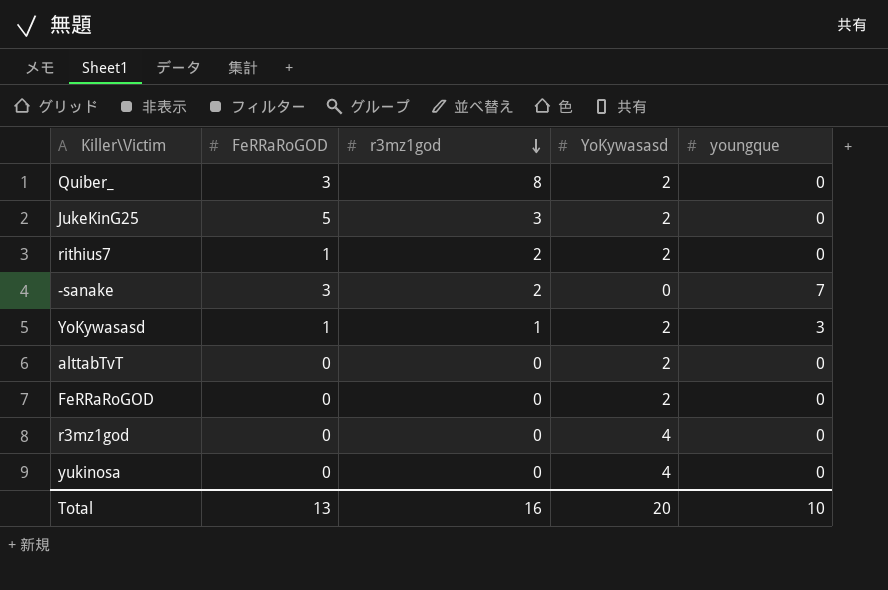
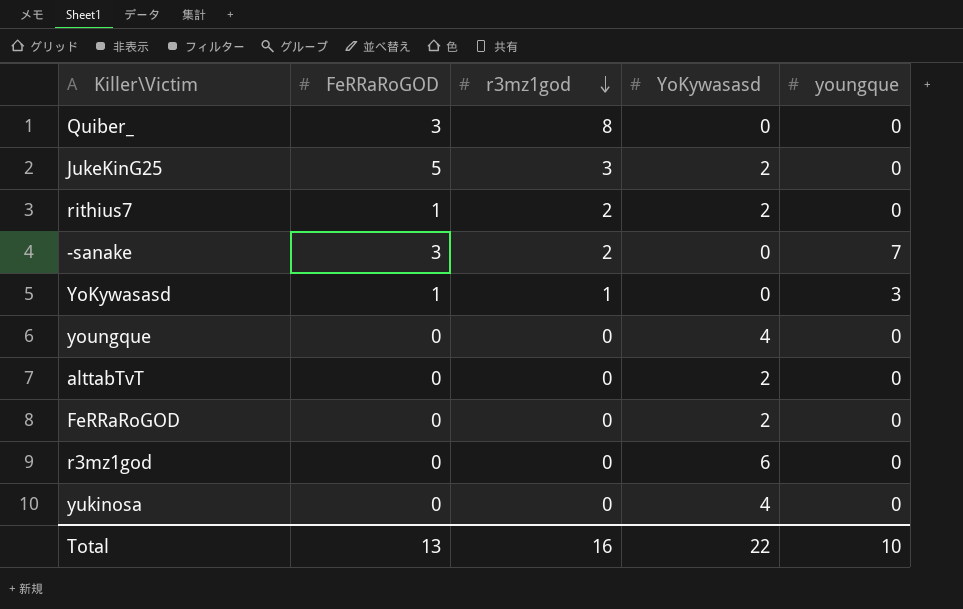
Quiber_ | YoKywasasd: 2 -> 0
YoKywasasd | YoKywasasd: 2 -> 0
row youngque: none -> 0 | 0 | 4 | 0
r3mz1god | YoKywasasd: 4 -> 6
Total | YoKywasasd: 20 -> 22

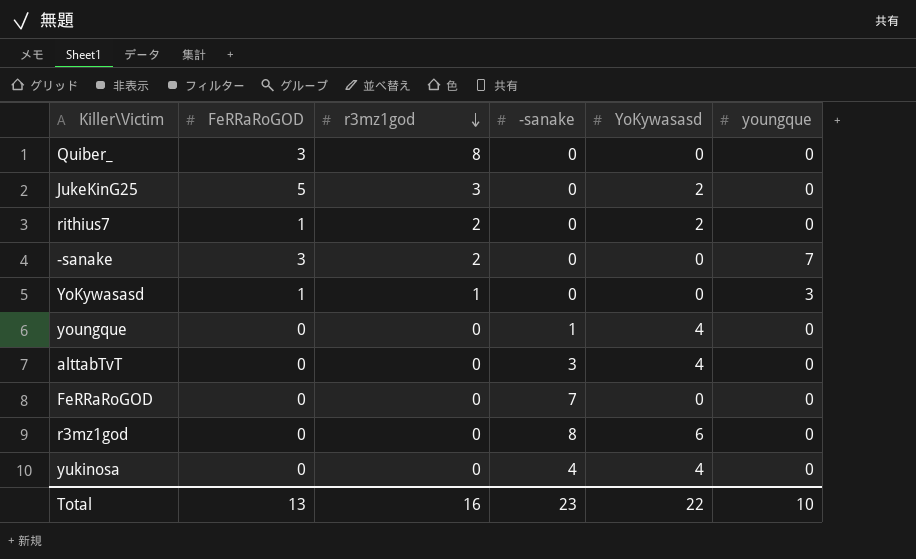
column -sanake | position: none -> 4
alttabTvT | YoKywasasd: 2 -> 4
FeRRaRoGOD | YoKywasasd: 2 -> 0

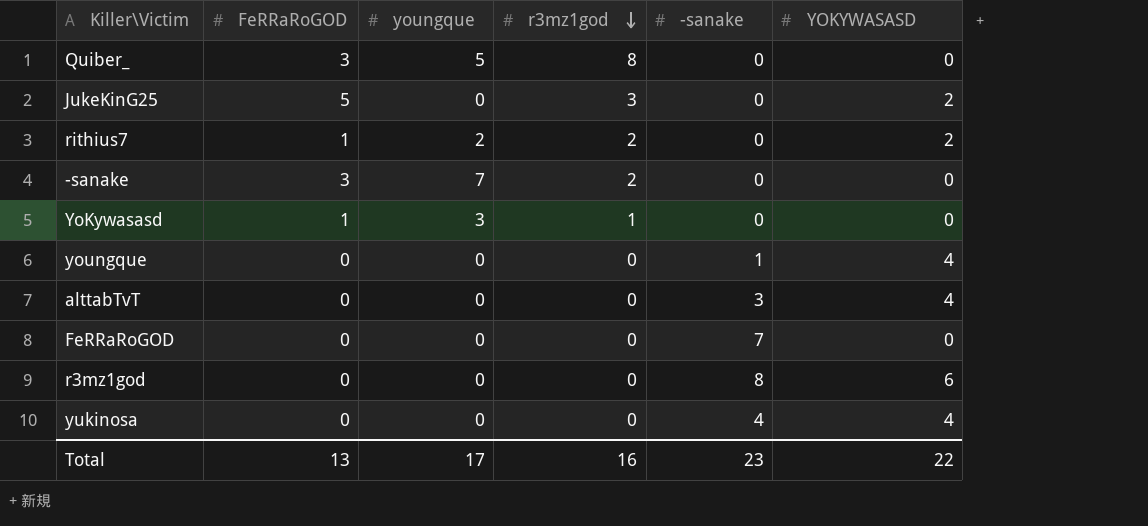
column youngque | position: 6 -> 3
column name: YoKywasasd -> YOKYWASASD
Quiber_ | youngque: 0 -> 5
rithius7 | youngque: 0 -> 2
Total | youngque: 10 -> 17

